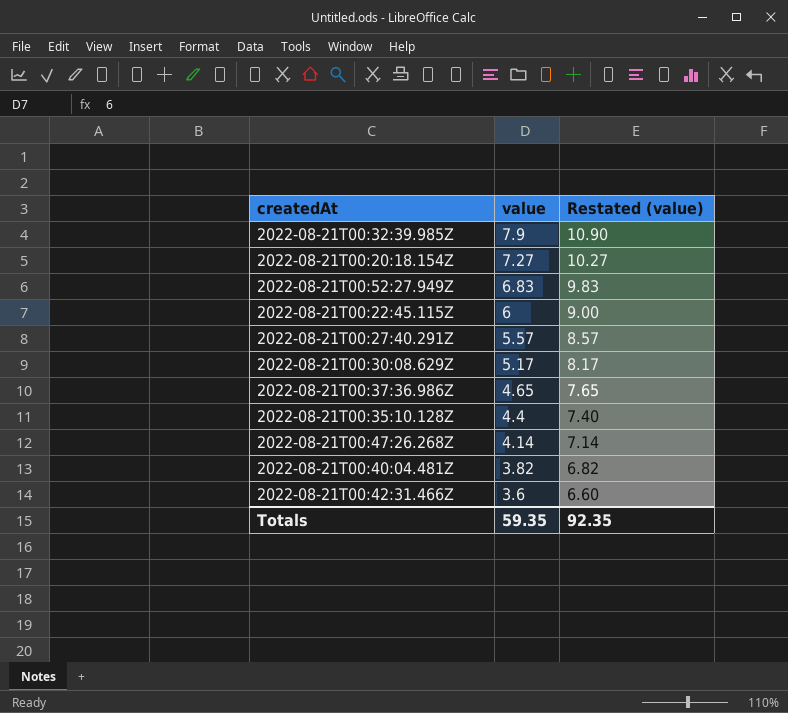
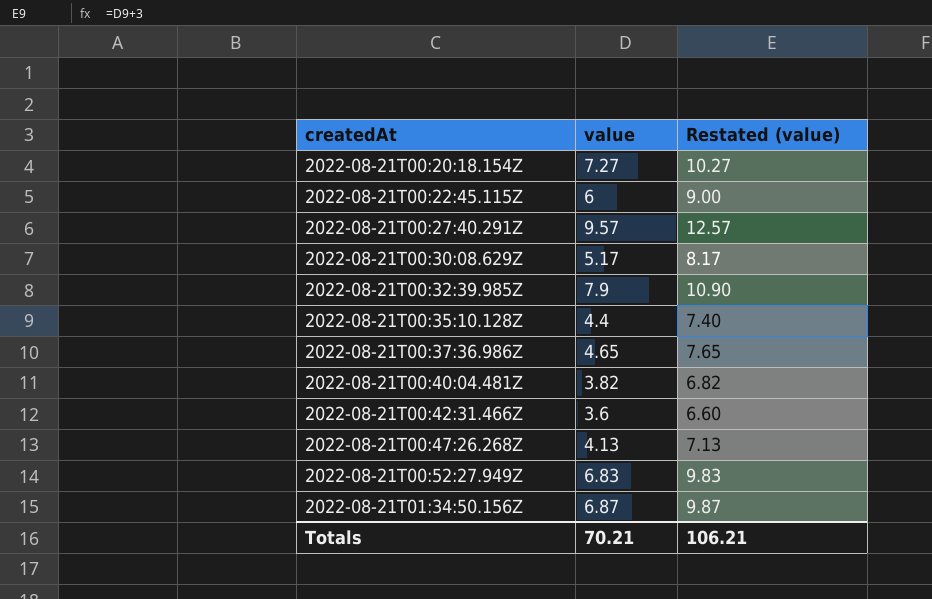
row order: value descending -> createdAt ascending
2022-08-21T00:27:40.291Z | value: 5.57 -> 9.57
2022-08-21T00:27:40.291Z | Restated (value): 8.57 -> 12.57
2022-08-21T00:47:26.268Z | value: 4.14 -> 4.13
2022-08-21T00:47:26.268Z | Restated (value): 7.14 -> 7.13
row 2022-08-21T01:34:50.156Z: none -> 6.87 | 9.87
Totals | value: 59.35 -> 70.21
Totals | Restated (value): 92.35 -> 106.21

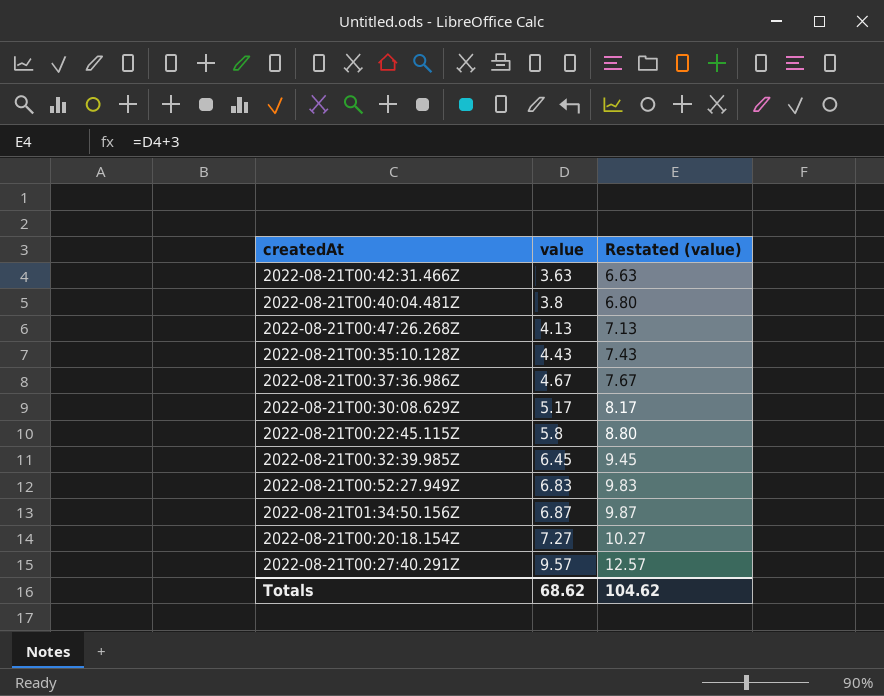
row order: createdAt ascending -> value ascending
2022-08-21T00:42:31.466Z | value: 3.6 -> 3.63
2022-08-21T00:42:31.466Z | Restated (value): 6.60 -> 6.63
2022-08-21T00:40:04.481Z | value: 3.82 -> 3.8
2022-08-21T00:40:04.481Z | Restated (value): 6.82 -> 6.80
2022-08-21T00:35:10.128Z | value: 4.4 -> 4.43
2022-08-21T00:35:10.128Z | Restated (value): 7.40 -> 7.43
2022-08-21T00:37:36.986Z | value: 4.65 -> 4.67
2022-08-21T00:37:36.986Z | Restated (value): 7.65 -> 7.67
2022-08-21T00:22:45.115Z | value: 6 -> 5.8
2022-08-21T00:22:45.115Z | Restated (value): 9.00 -> 8.80
2022-08-21T00:32:39.985Z | value: 7.9 -> 6.45
2022-08-21T00:32:39.985Z | Restated (value): 10.90 -> 9.45
Totals | value: 70.21 -> 68.62
Totals | Restated (value): 106.21 -> 104.62

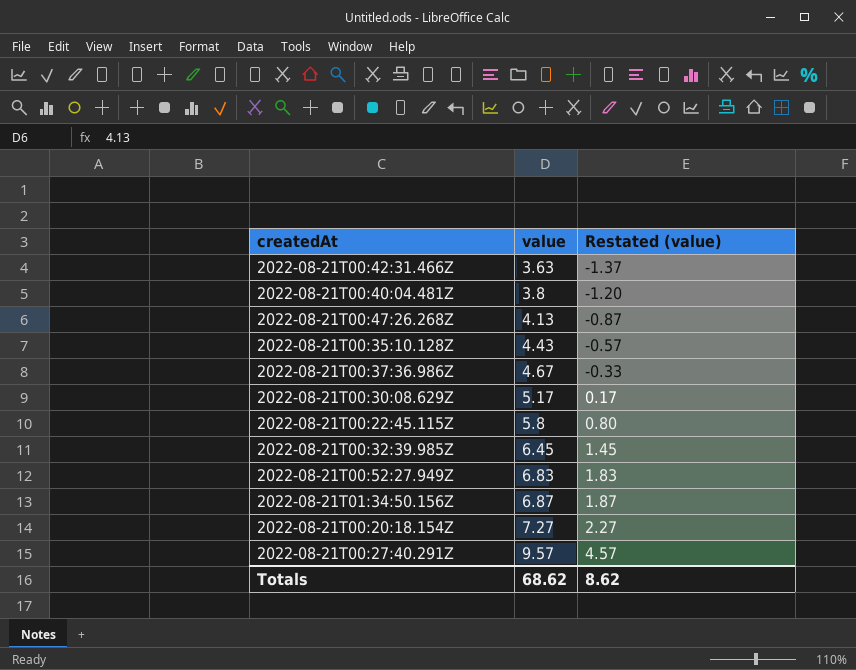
column Restated (value) | formula: [value] + 3 -> [value] - 5
Totals | Restated (value): 104.62 -> 8.62

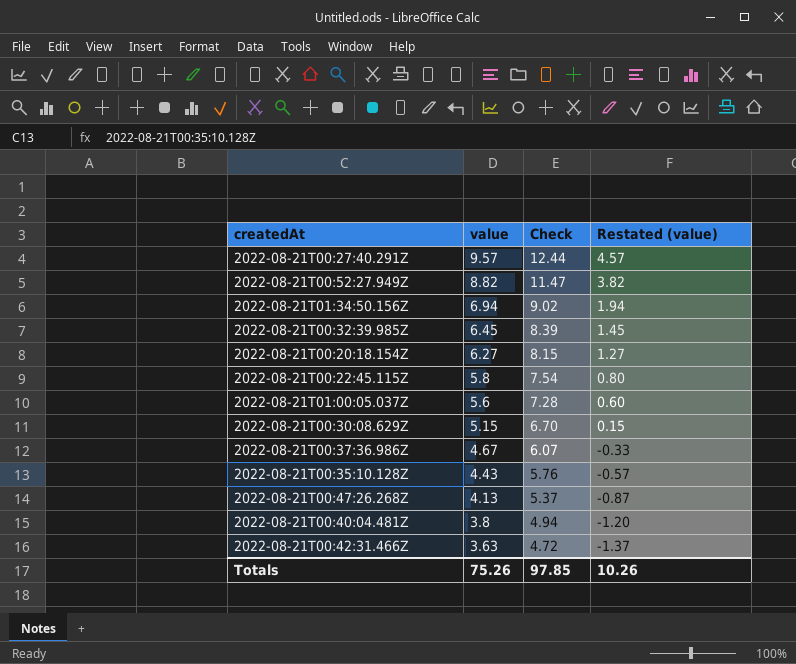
row order: value ascending -> value descending
column Check | formula: none -> [value] * 1.3
2022-08-21T00:52:27.949Z | value: 6.83 -> 8.82
2022-08-21T00:52:27.949Z | Restated (value): 1.83 -> 3.82
2022-08-21T01:34:50.156Z | value: 6.87 -> 6.94
2022-08-21T01:34:50.156Z | Restated (value): 1.87 -> 1.94
2022-08-21T00:20:18.154Z | value: 7.27 -> 6.27
2022-08-21T00:20:18.154Z | Restated (value): 2.27 -> 1.27
row 2022-08-21T01:00:05.037Z: none -> 5.6 | 7.28 | 0.60
2022-08-21T00:30:08.629Z | value: 5.17 -> 5.15
2022-08-21T00:30:08.629Z | Restated (value): 0.17 -> 0.15
Totals | value: 68.62 -> 75.26
Totals | Restated (value): 8.62 -> 10.26

